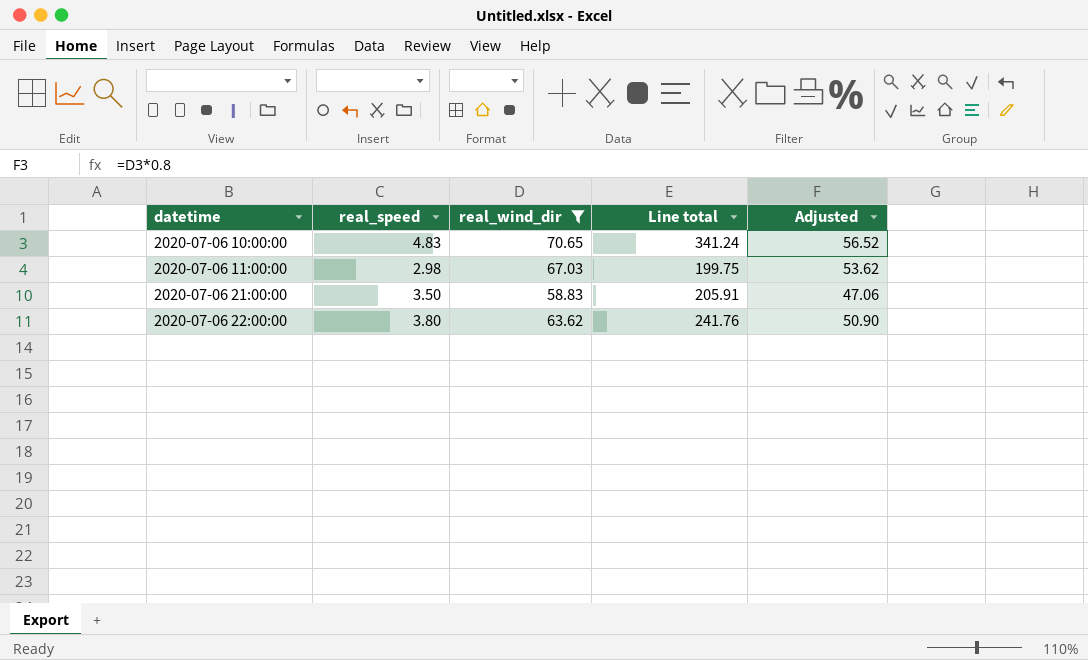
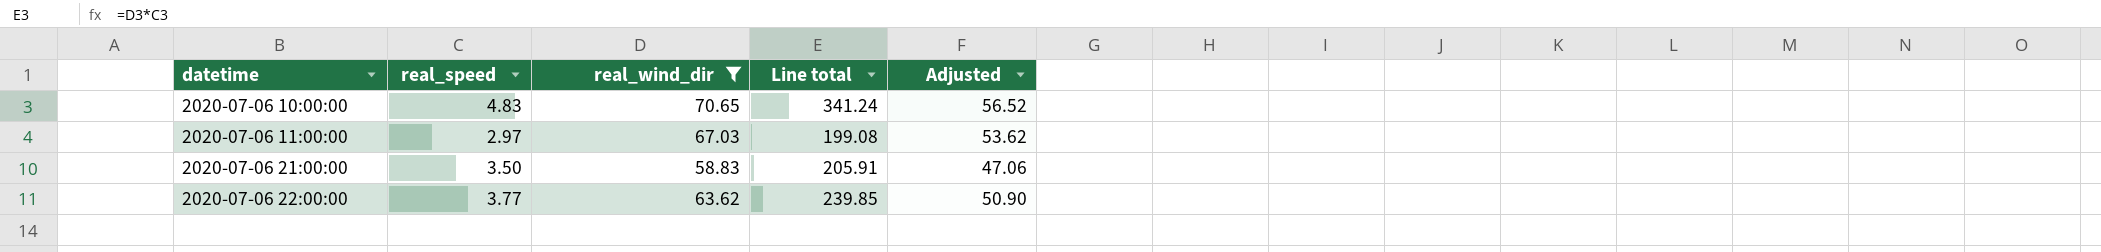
2020-07-06 11:00:00 | real_speed: 2.98 -> 2.97
2020-07-06 11:00:00 | Line total: 199.75 -> 199.08
2020-07-06 22:00:00 | real_speed: 3.80 -> 3.77
2020-07-06 22:00:00 | Line total: 241.76 -> 239.85

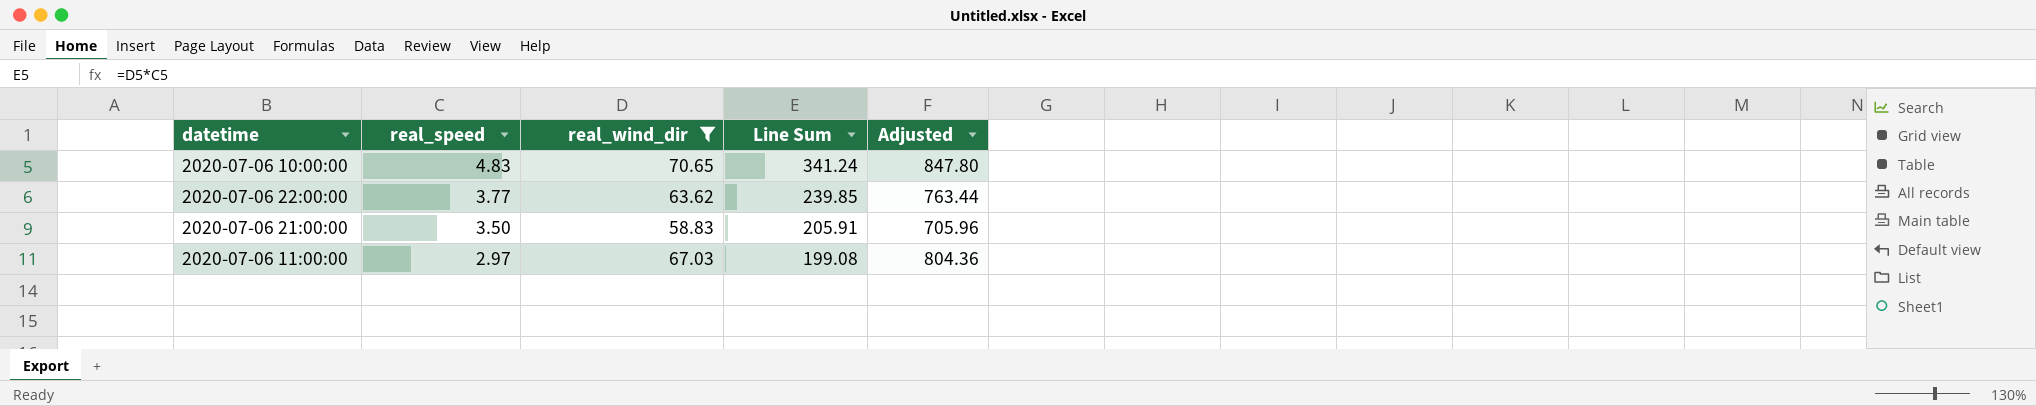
row order: datetime ascending -> real_speed descending
column name: Line total -> Line Sum
column Adjusted | formula: [real_wind_dir] * 0.8 -> [real_wind_dir] * 12

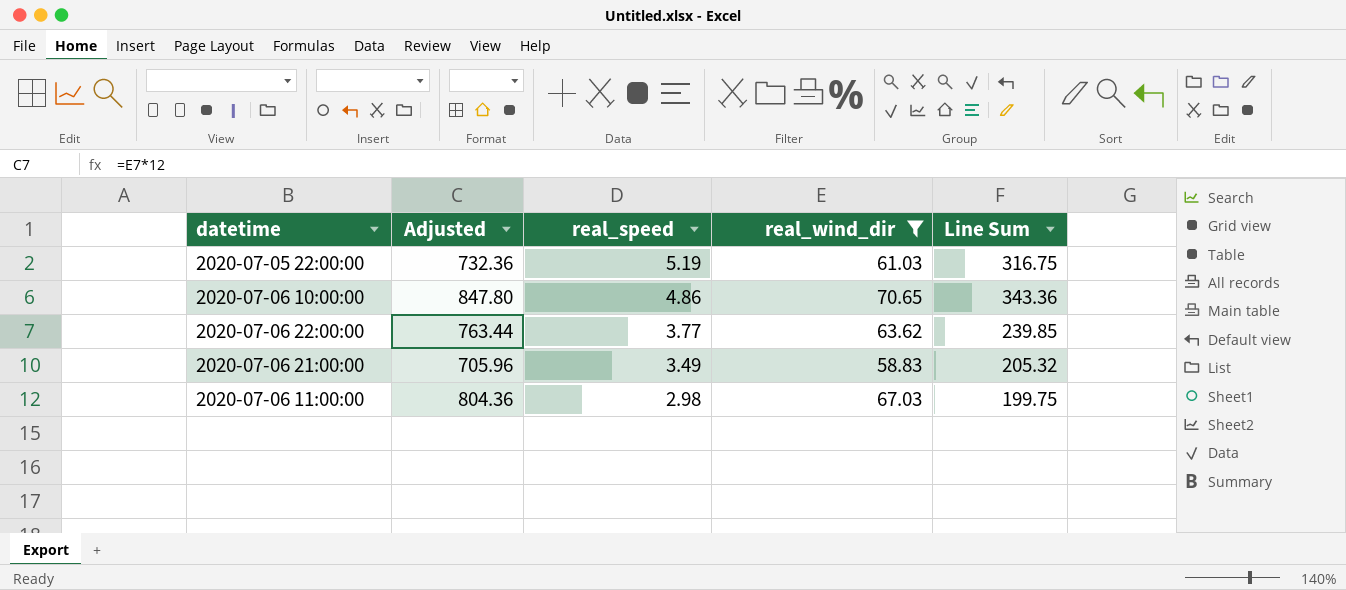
column Adjusted | position: 5 -> 2
row 2020-07-05 22:00:00: none -> 732.36 | 5.19 | 61.03 | 316.75
2020-07-06 10:00:00 | real_speed: 4.83 -> 4.86
2020-07-06 10:00:00 | Line Sum: 341.24 -> 343.36
2020-07-06 21:00:00 | real_speed: 3.50 -> 3.49
2020-07-06 21:00:00 | Line Sum: 205.91 -> 205.32
2020-07-06 11:00:00 | real_speed: 2.97 -> 2.98
2020-07-06 11:00:00 | Line Sum: 199.08 -> 199.75

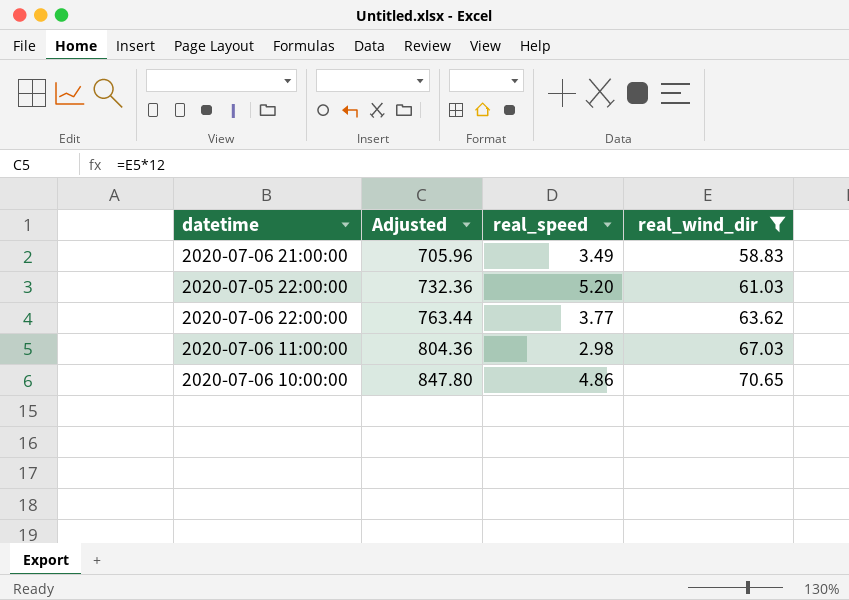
row order: real_speed descending -> Adjusted ascending
column Line Sum | formula: [real_speed] * [real_wind_dir] -> none
2020-07-05 22:00:00 | real_speed: 5.19 -> 5.20

